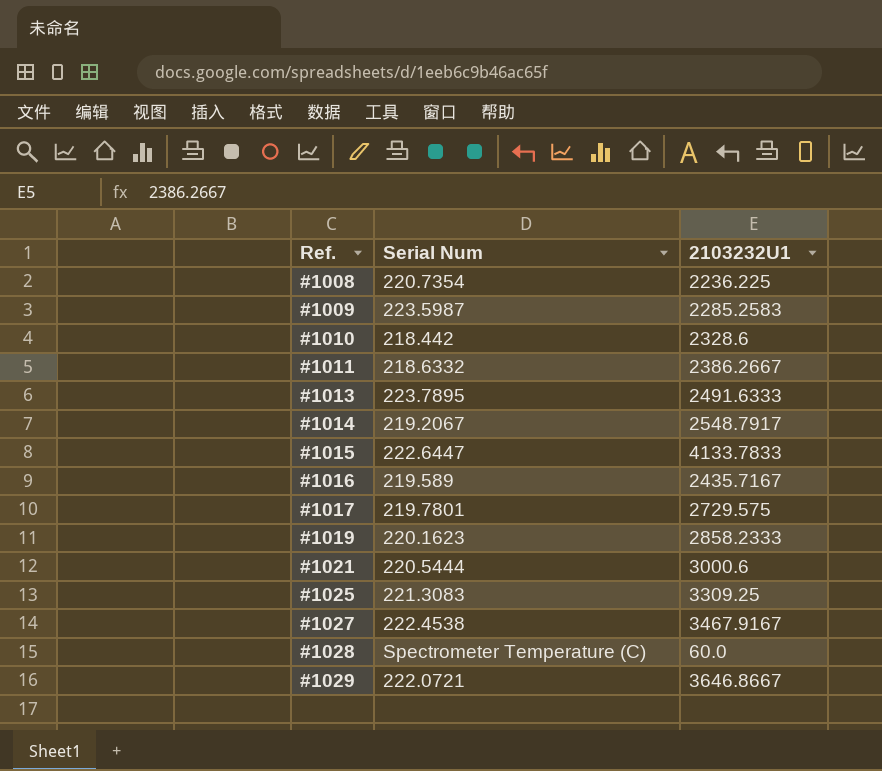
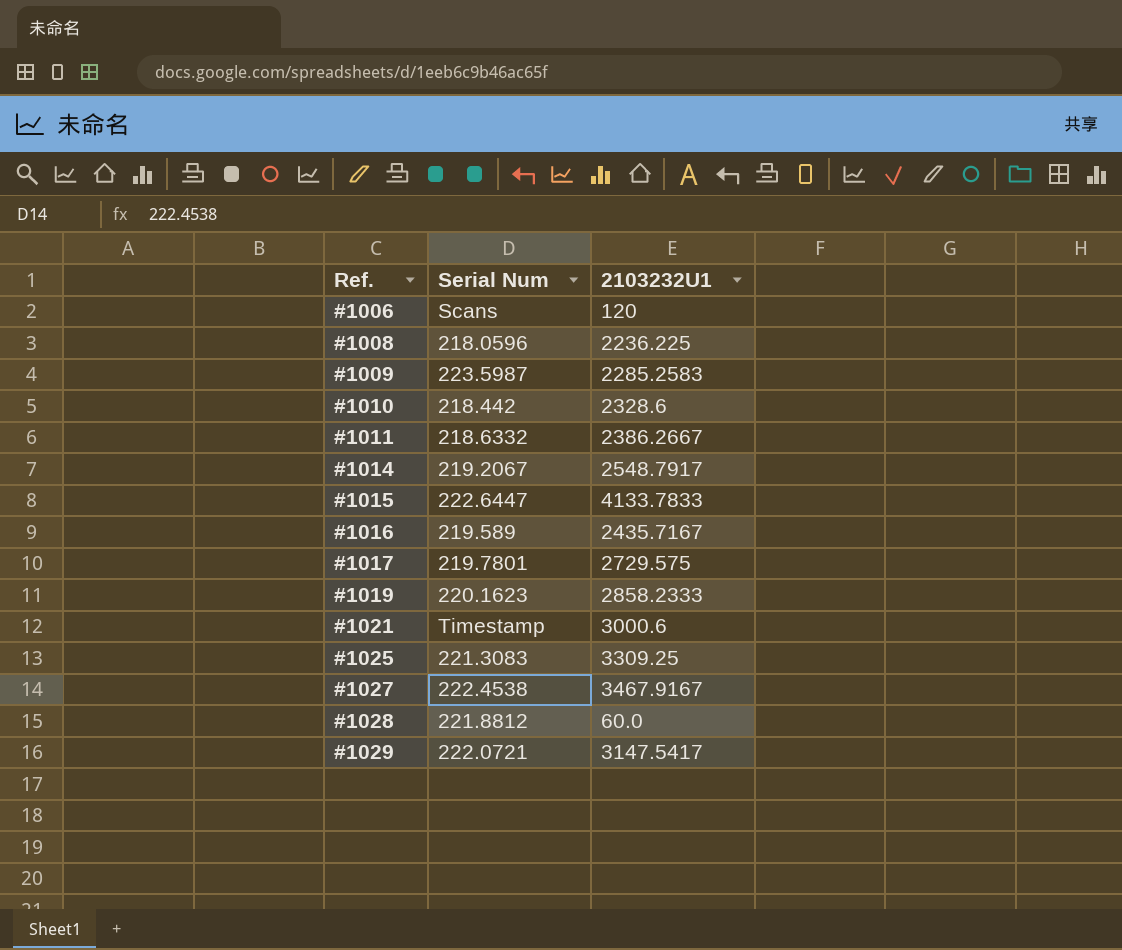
row #1013: 223.7895 | 2491.6333 -> none
row #1006: none -> Scans | 120
#1008 | Serial Num: 220.7354 -> 218.0596
#1021 | Serial Num: 220.5444 -> Timestamp
#1028 | Serial Num: Spectrometer Temperature (C) -> 221.8812
#1029 | 2103232U1: 3646.8667 -> 3147.5417

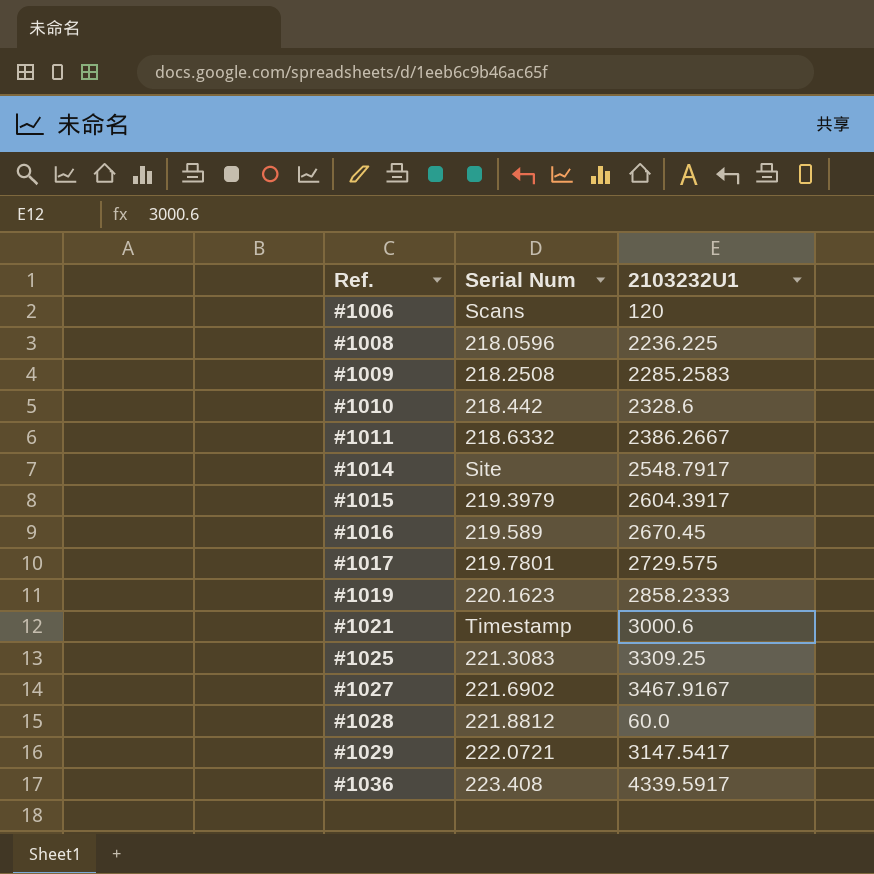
#1009 | Serial Num: 223.5987 -> 218.2508
#1014 | Serial Num: 219.2067 -> Site
#1015 | Serial Num: 222.6447 -> 219.3979
#1015 | 2103232U1: 4133.7833 -> 2604.3917
#1016 | 2103232U1: 2435.7167 -> 2670.45
#1027 | Serial Num: 222.4538 -> 221.6902
row #1036: none -> 223.408 | 4339.5917

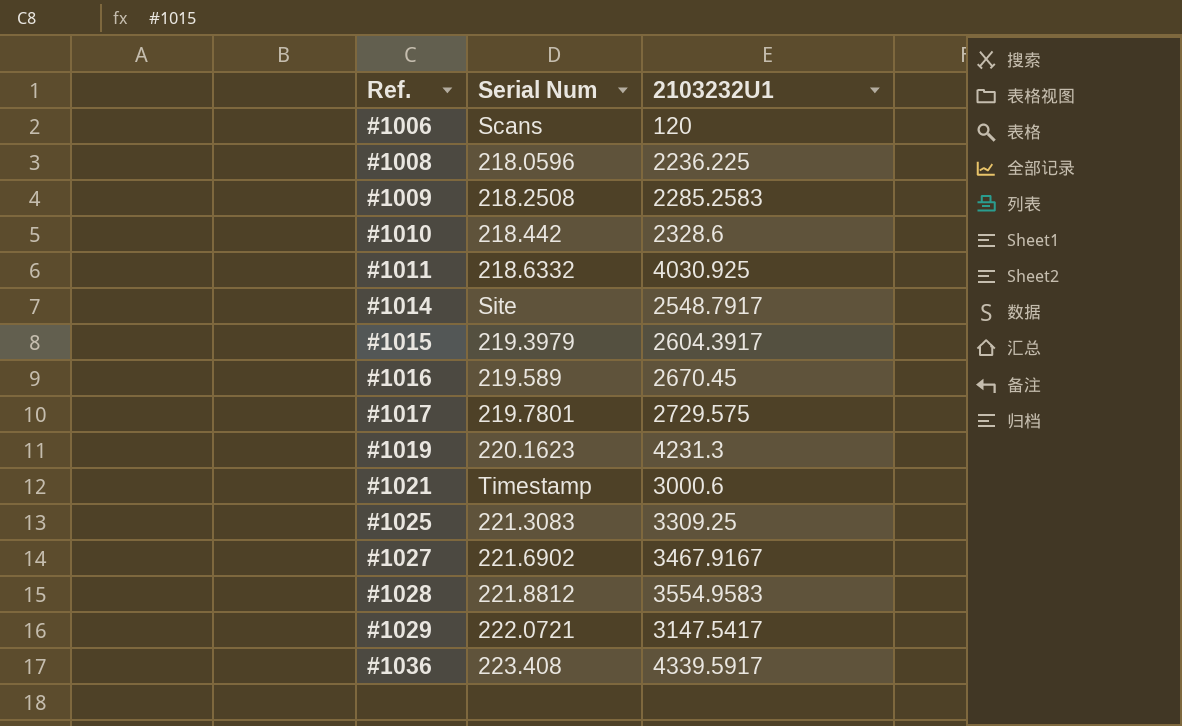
#1011 | 2103232U1: 2386.2667 -> 4030.925
#1019 | 2103232U1: 2858.2333 -> 4231.3
#1028 | 2103232U1: 60.0 -> 3554.9583

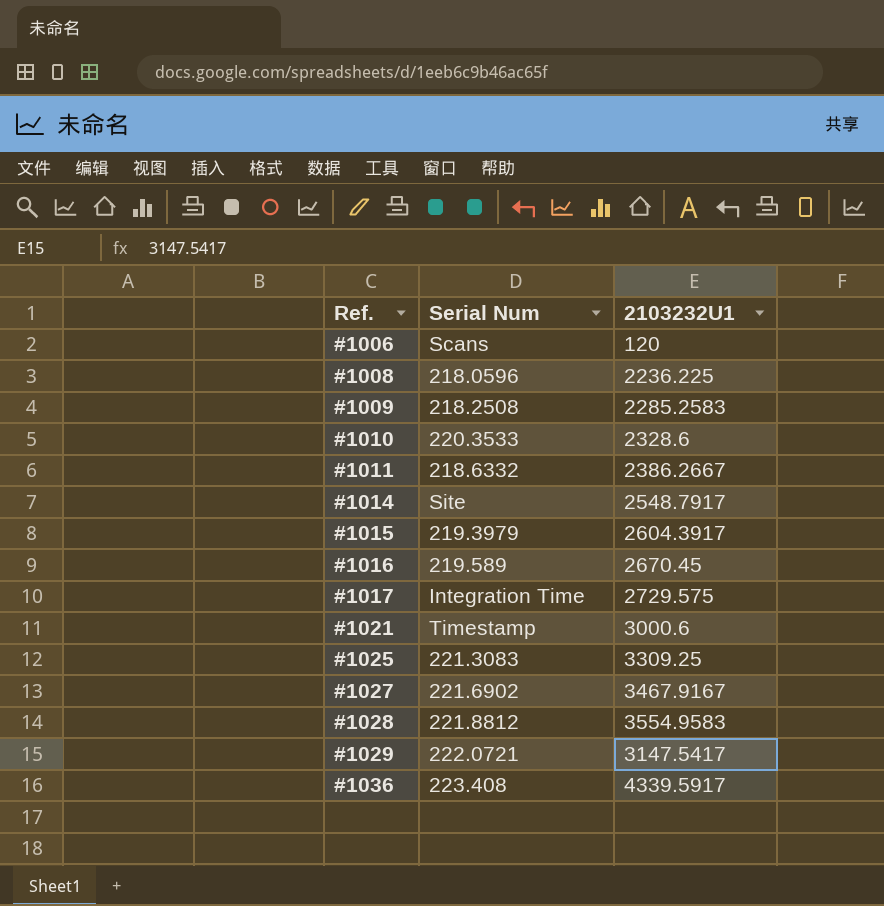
row #1019: 220.1623 | 4231.3 -> none
#1010 | Serial Num: 218.442 -> 220.3533
#1011 | 2103232U1: 4030.925 -> 2386.2667
#1017 | Serial Num: 219.7801 -> Integration Time

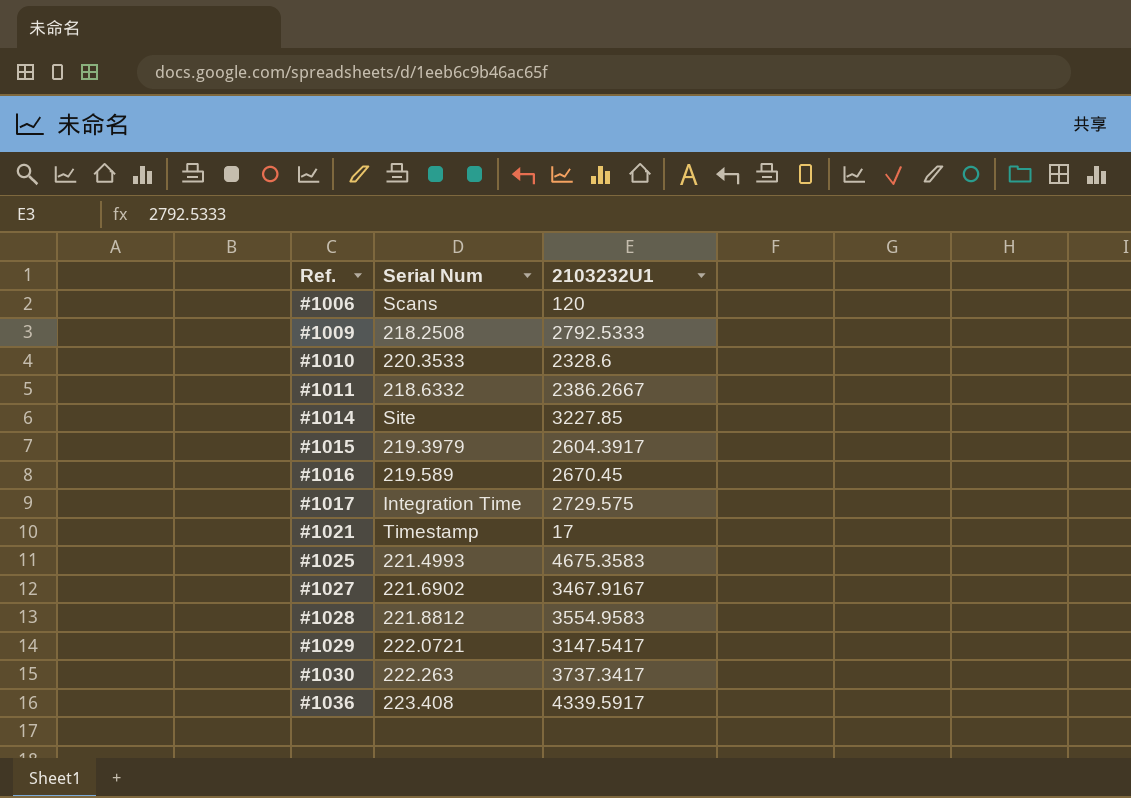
row #1008: 218.0596 | 2236.225 -> none
#1009 | 2103232U1: 2285.2583 -> 2792.5333
#1014 | 2103232U1: 2548.7917 -> 3227.85
#1021 | 2103232U1: 3000.6 -> 17
#1025 | Serial Num: 221.3083 -> 221.4993
#1025 | 2103232U1: 3309.25 -> 4675.3583
row #1030: none -> 222.263 | 3737.3417

